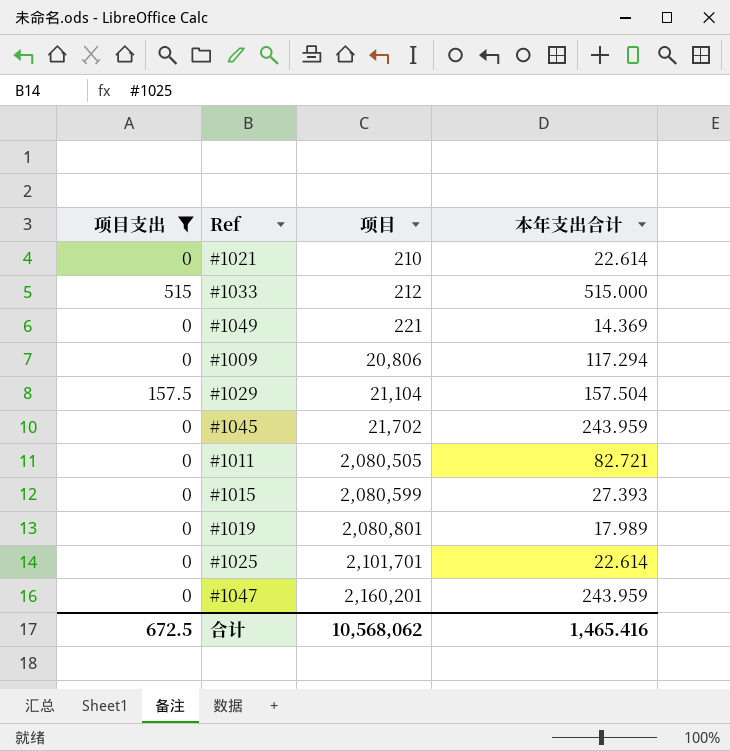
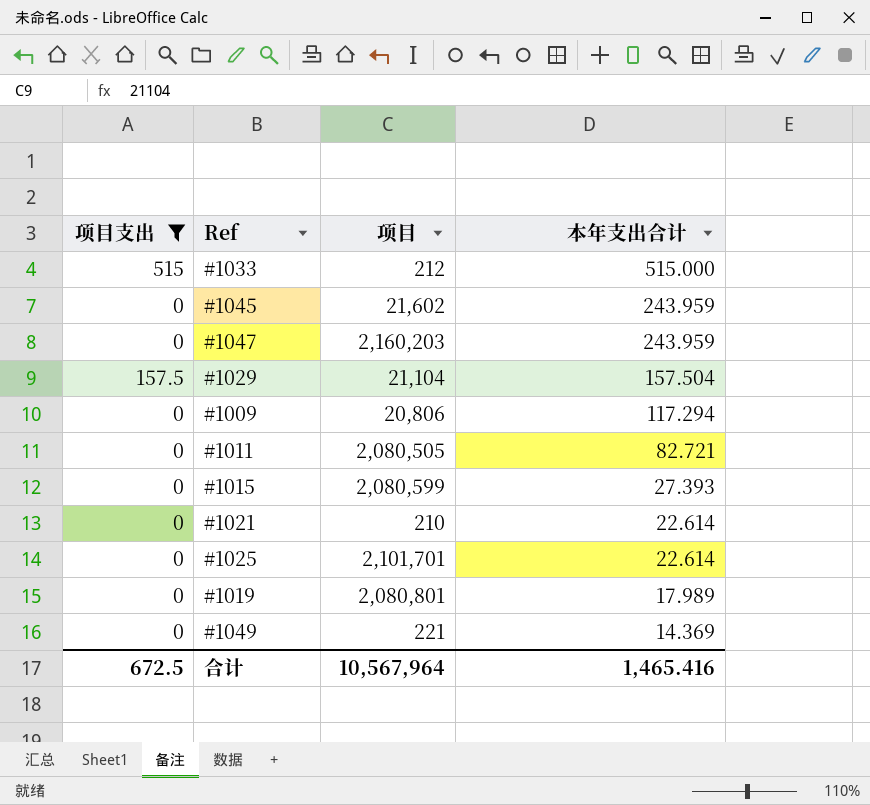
row order: 项目 ascending -> 本年支出合计 descending
#1045 | 项目: 21,702 -> 21,602
#1047 | 项目: 2,160,201 -> 2,160,203
合计 | 项目: 10,568,062 -> 10,567,964

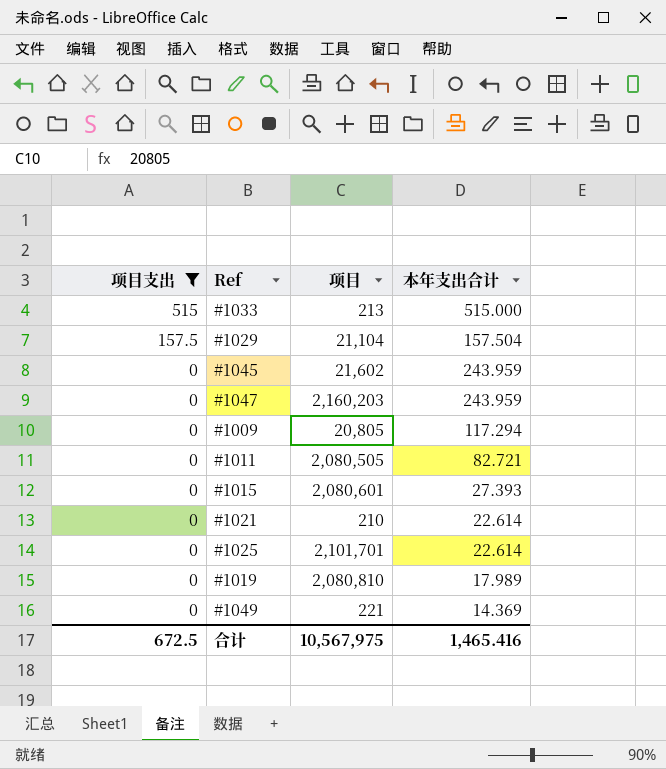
row order: 本年支出合计 descending -> 项目支出 descending
#1033 | 项目: 212 -> 213
#1009 | 项目: 20,806 -> 20,805
#1015 | 项目: 2,080,599 -> 2,080,601
#1019 | 项目: 2,080,801 -> 2,080,810
合计 | 项目: 10,567,964 -> 10,567,975

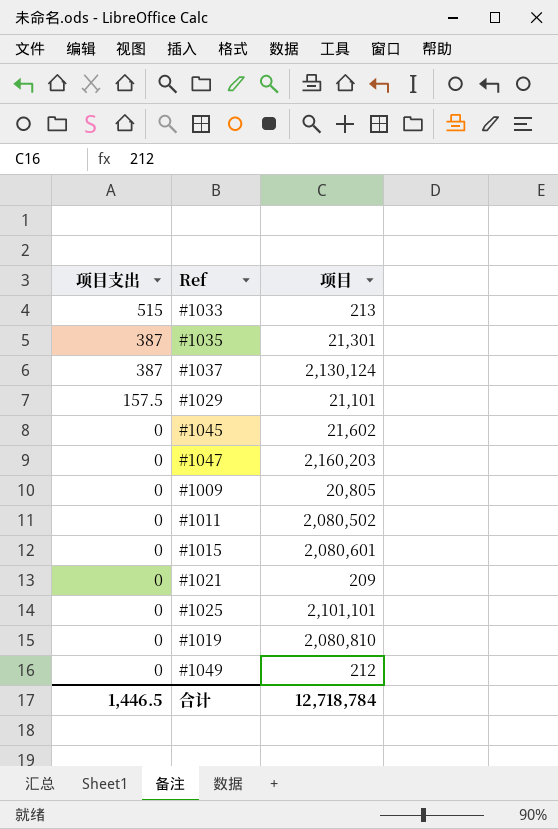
filter: 项目支出 != 387 -> none
column 本年支出合计 | position: 4 -> none
#1029 | 项目: 21,104 -> 21,101
#1011 | 项目: 2,080,505 -> 2,080,502
#1021 | 项目: 210 -> 209
#1025 | 项目: 2,101,701 -> 2,101,101
#1049 | 项目: 221 -> 212
合计 | 项目支出: 672.5 -> 1,446.5
合计 | 项目: 10,567,975 -> 12,718,784

